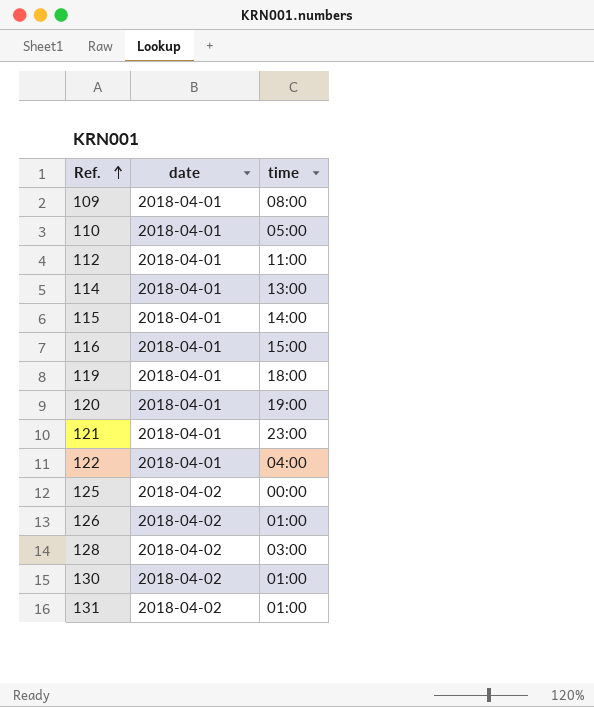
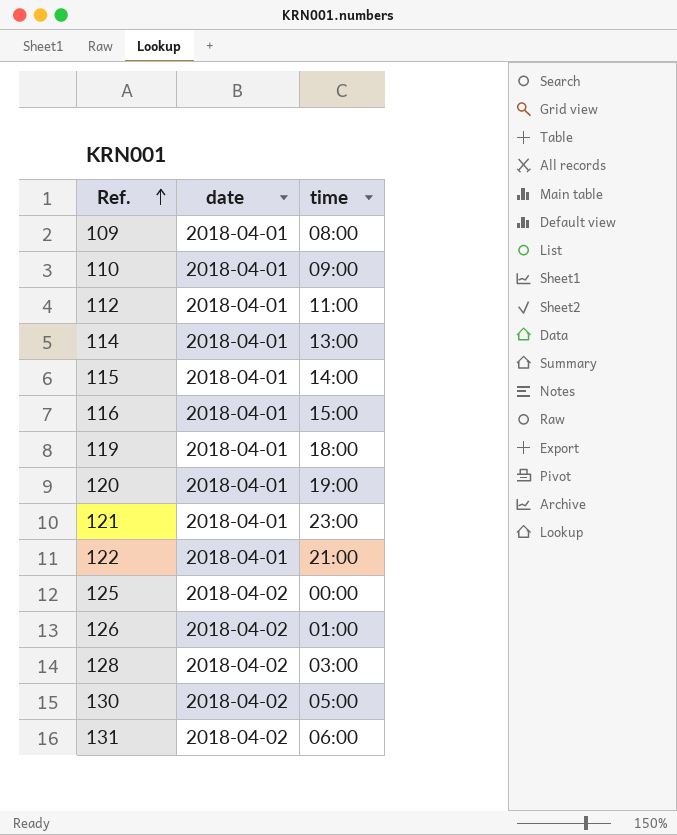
110 | time: 05:00 -> 09:00
122 | time: 04:00 -> 21:00
130 | time: 01:00 -> 05:00
131 | time: 01:00 -> 06:00

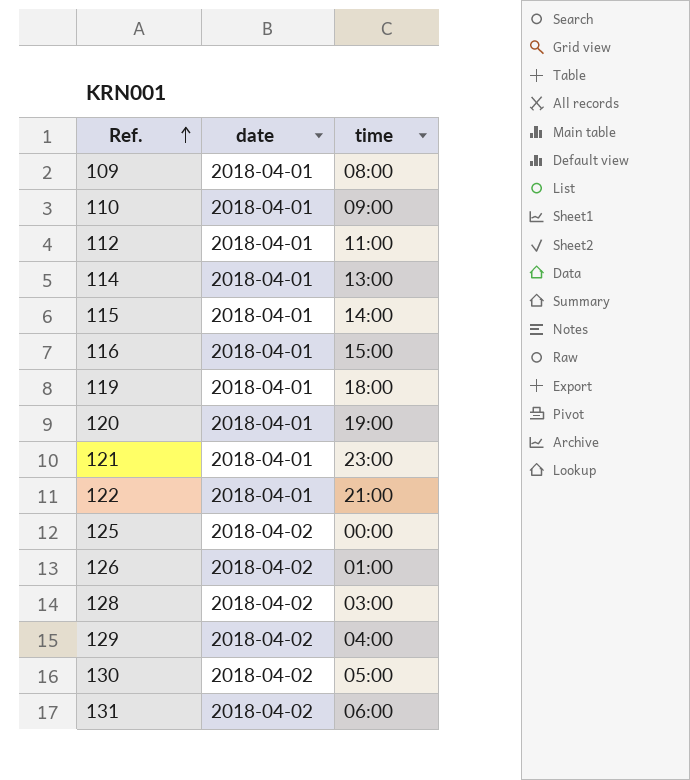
row 129: none -> 2018-04-02 | 04:00

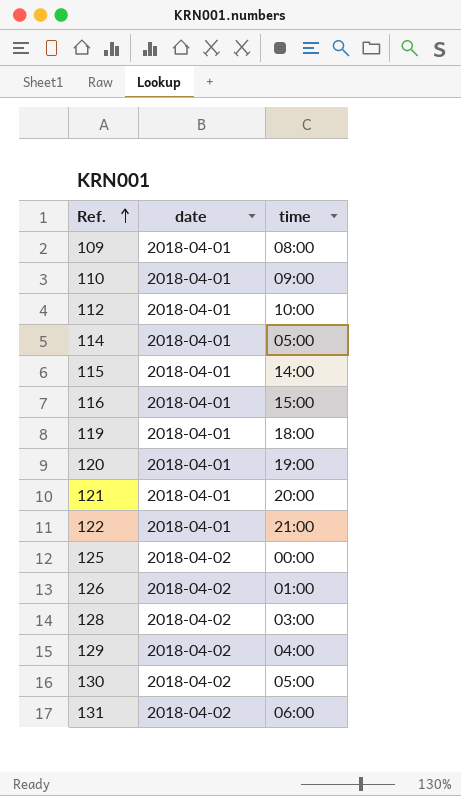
112 | time: 11:00 -> 10:00
114 | time: 13:00 -> 05:00
121 | time: 23:00 -> 20:00

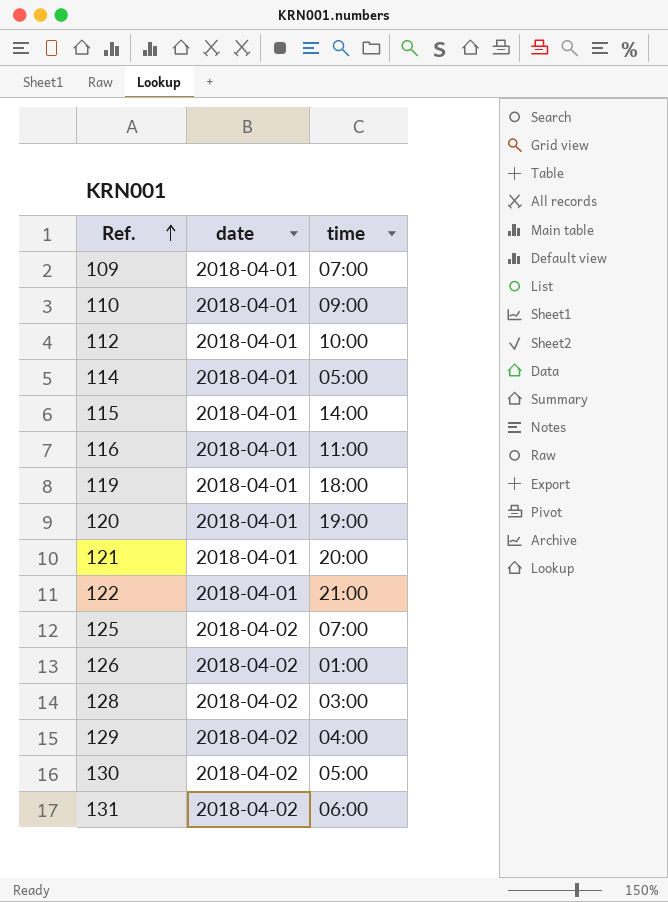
109 | time: 08:00 -> 07:00
116 | time: 15:00 -> 11:00
125 | time: 00:00 -> 07:00

